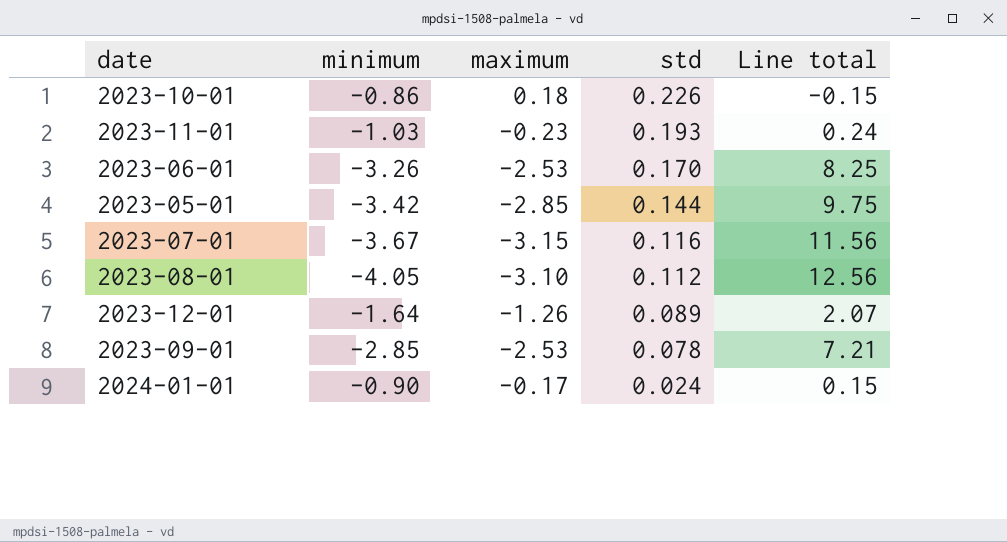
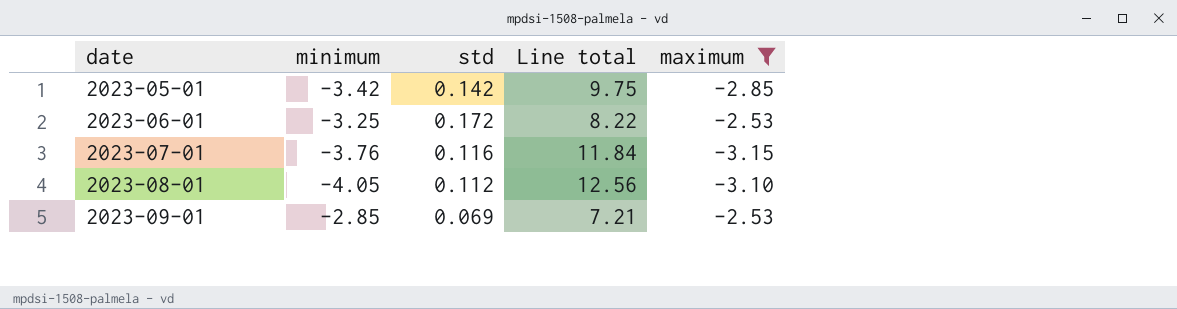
filter: none -> maximum <= -2.53
row order: std descending -> date ascending
column maximum | position: 3 -> 5
2023-05-01 | std: 0.144 -> 0.142
2023-06-01 | minimum: -3.26 -> -3.25
2023-06-01 | std: 0.170 -> 0.172
2023-06-01 | Line total: 8.25 -> 8.22
2023-07-01 | minimum: -3.67 -> -3.76
2023-07-01 | Line total: 11.56 -> 11.84
2023-09-01 | std: 0.078 -> 0.069

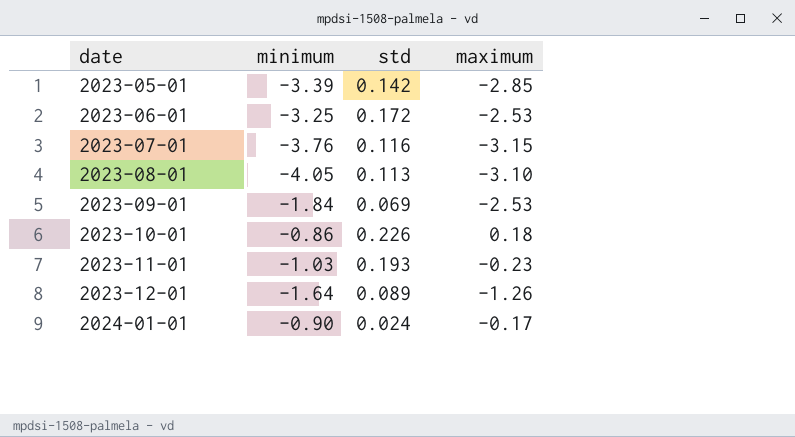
filter: maximum <= -2.53 -> none
column Line total | formula: [minimum] * [maximum] -> none
2023-05-01 | minimum: -3.42 -> -3.39
2023-08-01 | std: 0.112 -> 0.113
2023-09-01 | minimum: -2.85 -> -1.84

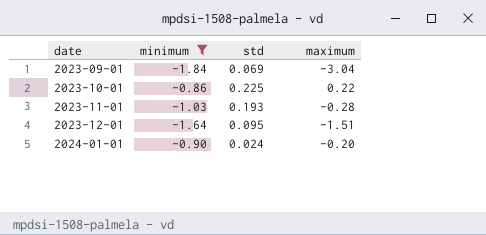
filter: none -> minimum >= -1.84
2023-09-01 | maximum: -2.53 -> -3.04
2023-10-01 | std: 0.226 -> 0.225
2023-10-01 | maximum: 0.18 -> 0.22
2023-11-01 | maximum: -0.23 -> -0.28
2023-12-01 | std: 0.089 -> 0.095
2023-12-01 | maximum: -1.26 -> -1.51
2024-01-01 | maximum: -0.17 -> -0.20

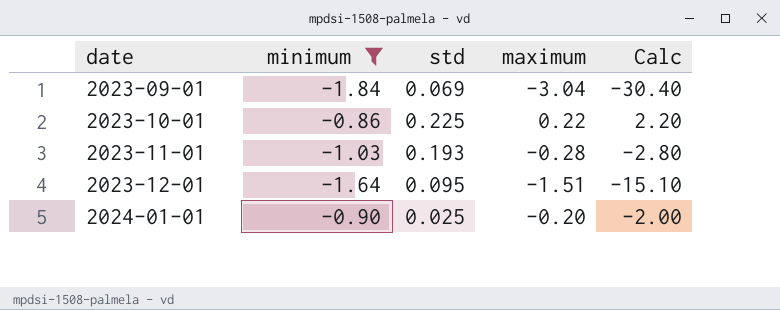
column Calc | formula: none -> [maximum] * 10
2024-01-01 | std: 0.024 -> 0.025

